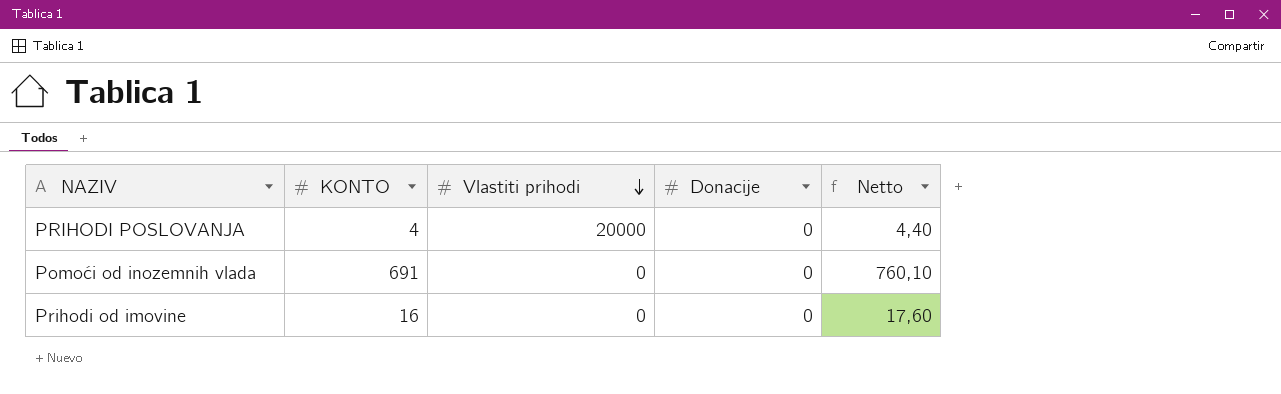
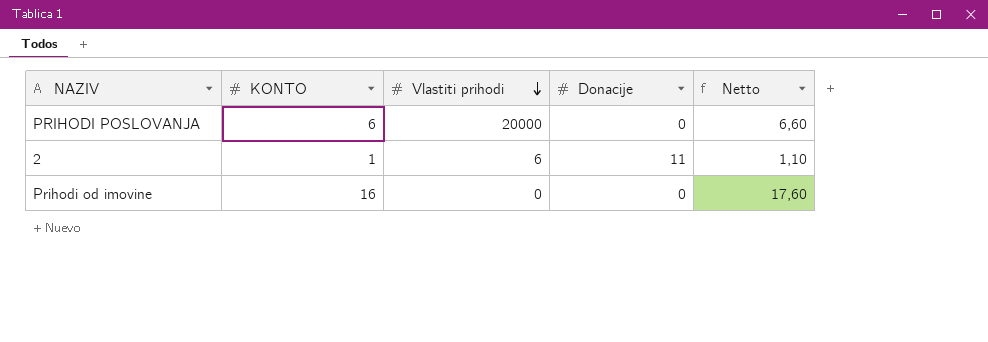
row Pomoći od inozemnih vlada: 691 | 0 | 0 | 760,10 -> none
PRIHODI POSLOVANJA | KONTO: 4 -> 6
PRIHODI POSLOVANJA | Netto: 4,40 -> 6,60
row 2: none -> 1 | 6 | 11 | 1,10

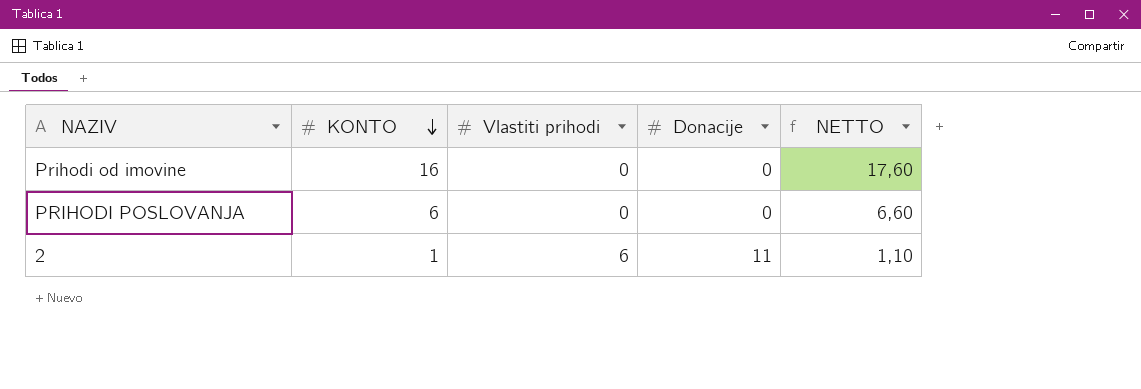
row order: Vlastiti prihodi descending -> KONTO descending
column name: Netto -> NETTO
PRIHODI POSLOVANJA | Vlastiti prihodi: 20000 -> 0

